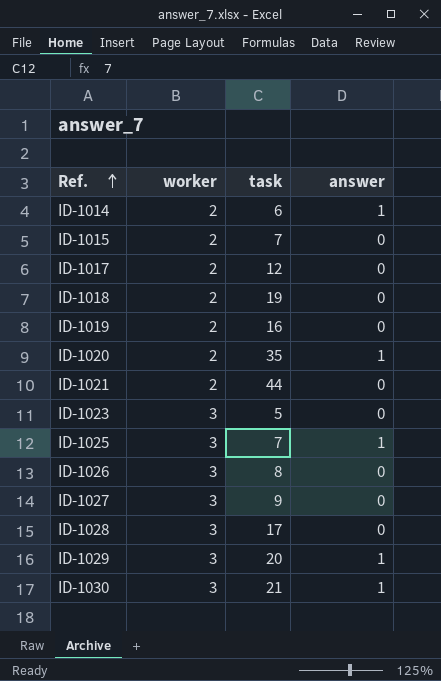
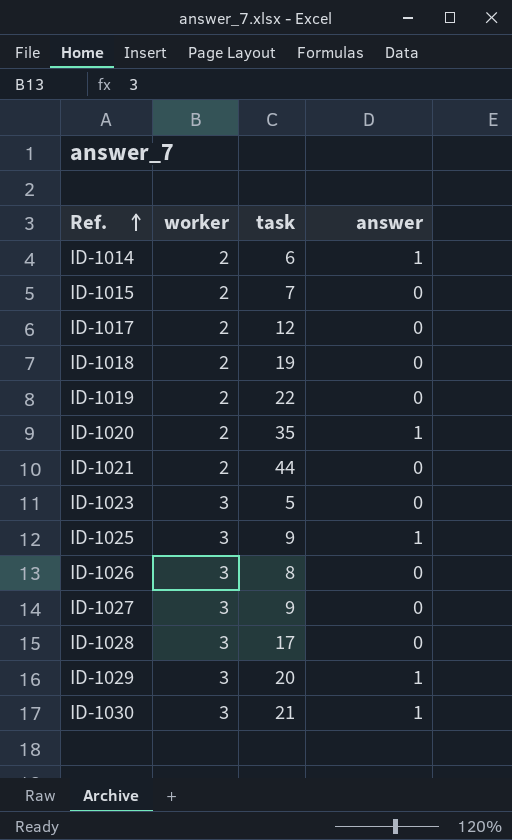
ID-1019 | task: 16 -> 22
ID-1025 | task: 7 -> 9

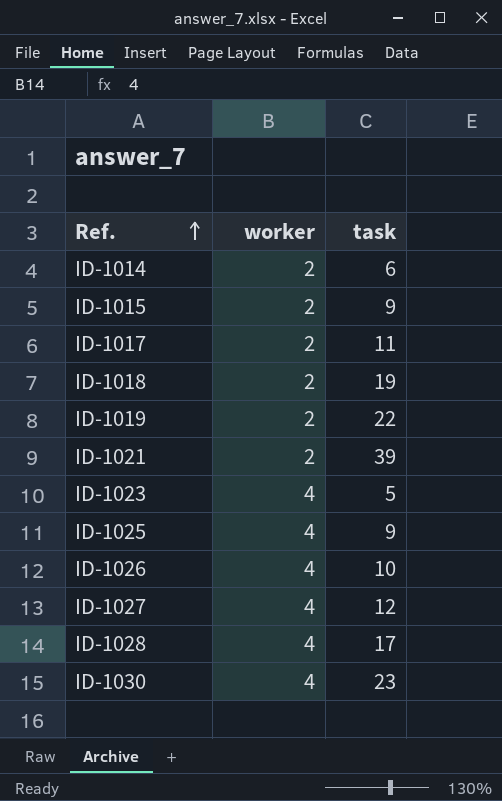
column answer | position: 4 -> none
row ID-1020: 2 | 35 | 1 -> none
row ID-1029: 3 | 20 | 1 -> none
ID-1015 | task: 7 -> 9
ID-1017 | task: 12 -> 11
ID-1021 | task: 44 -> 39
ID-1023 | worker: 3 -> 4
ID-1025 | worker: 3 -> 4
ID-1026 | worker: 3 -> 4
ID-1026 | task: 8 -> 10
ID-1027 | worker: 3 -> 4
ID-1027 | task: 9 -> 12
ID-1028 | worker: 3 -> 4
ID-1030 | worker: 3 -> 4
ID-1030 | task: 21 -> 23

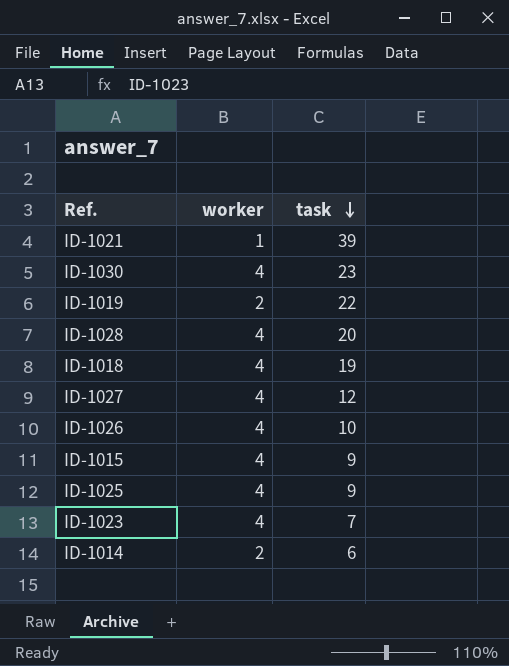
row order: Ref. ascending -> task descending
row ID-1017: 2 | 11 -> none
ID-1021 | worker: 2 -> 1
ID-1028 | task: 17 -> 20
ID-1018 | worker: 2 -> 4
ID-1015 | worker: 2 -> 4
ID-1023 | task: 5 -> 7

